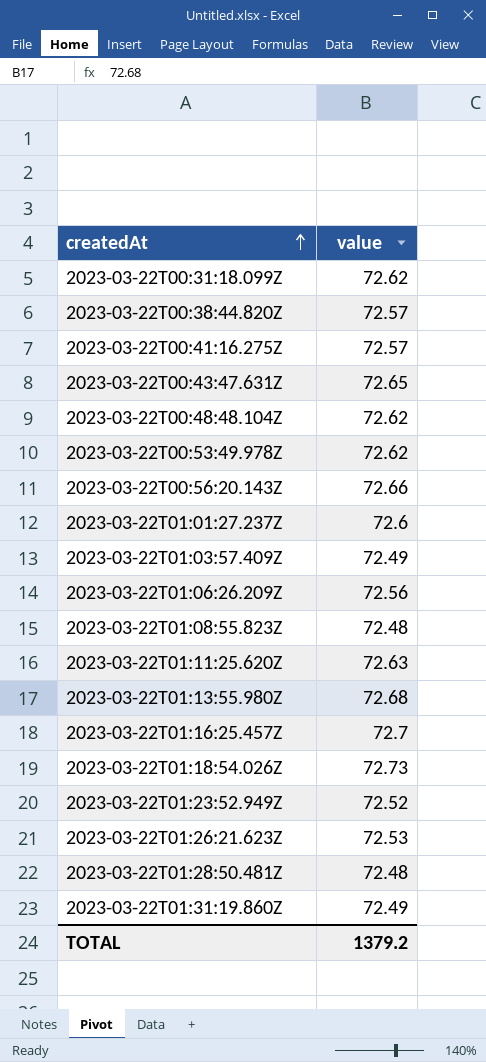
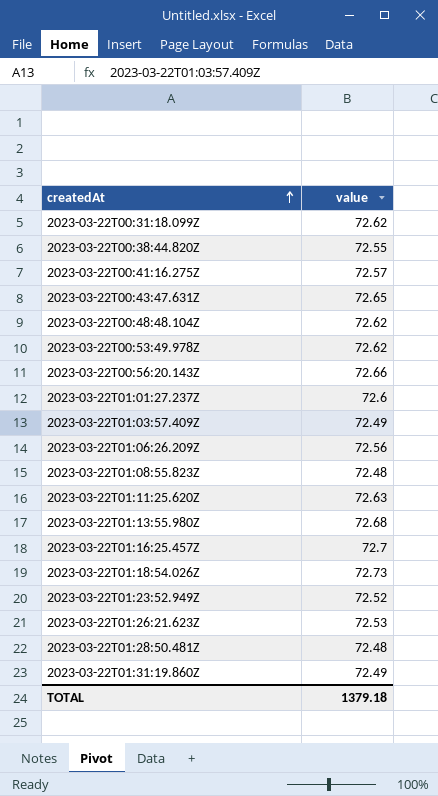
2023-03-22T00:38:44.820Z | value: 72.57 -> 72.55
TOTAL | value: 1379.2 -> 1379.18

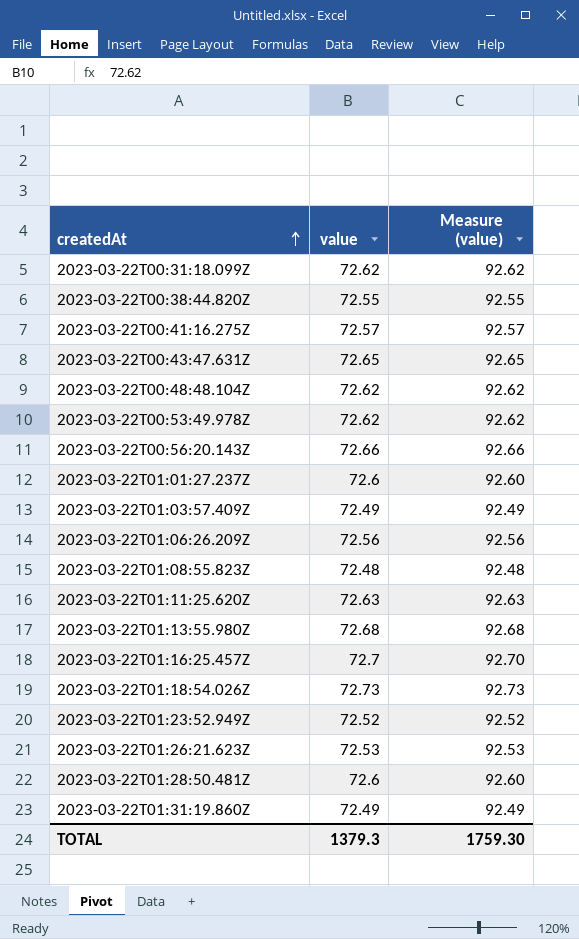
column Measure (value) | formula: none -> [value] + 20
2023-03-22T01:28:50.481Z | value: 72.48 -> 72.6
TOTAL | value: 1379.18 -> 1379.3

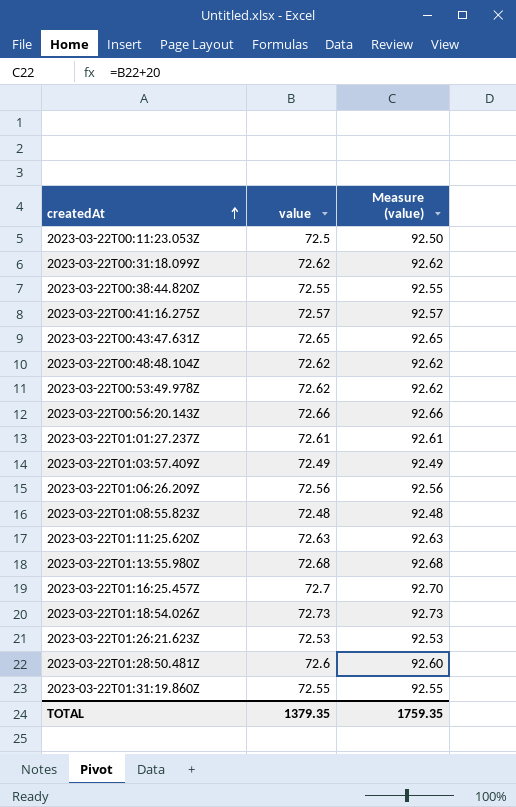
row 2023-03-22T01:23:52.949Z: 72.52 | 92.52 -> none
row 2023-03-22T00:11:23.053Z: none -> 72.5 | 92.50
2023-03-22T01:01:27.237Z | value: 72.6 -> 72.61
2023-03-22T01:01:27.237Z | Measure (value): 92.60 -> 92.61
2023-03-22T01:31:19.860Z | value: 72.49 -> 72.55
2023-03-22T01:31:19.860Z | Measure (value): 92.49 -> 92.55
TOTAL | value: 1379.3 -> 1379.35
TOTAL | Measure (value): 1759.30 -> 1759.35

